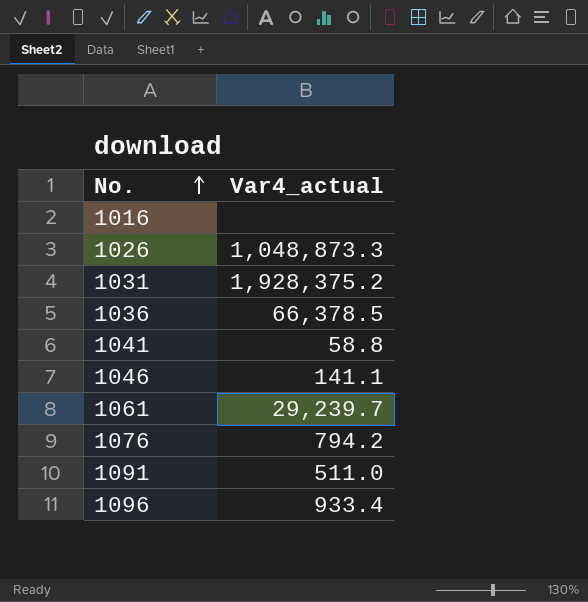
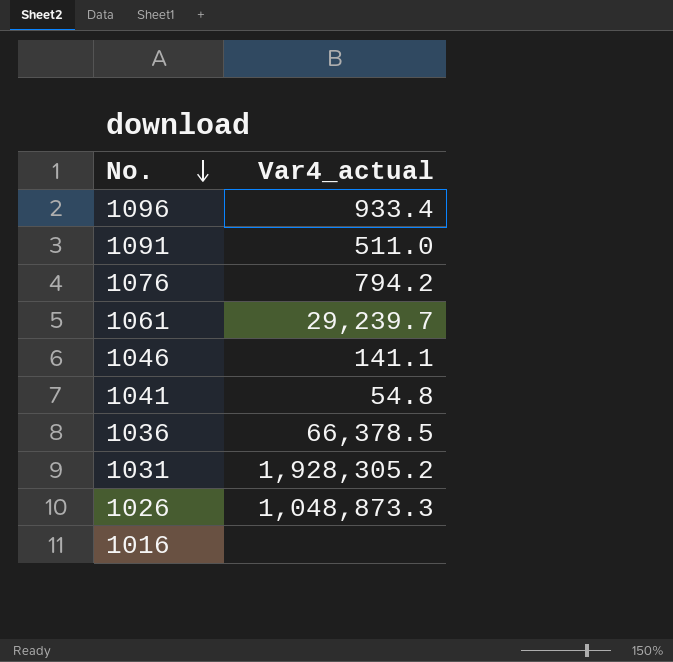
row order: No. ascending -> No. descending
1041 | Var4_actual: 58.8 -> 54.8
1031 | Var4_actual: 1,928,375.2 -> 1,928,305.2

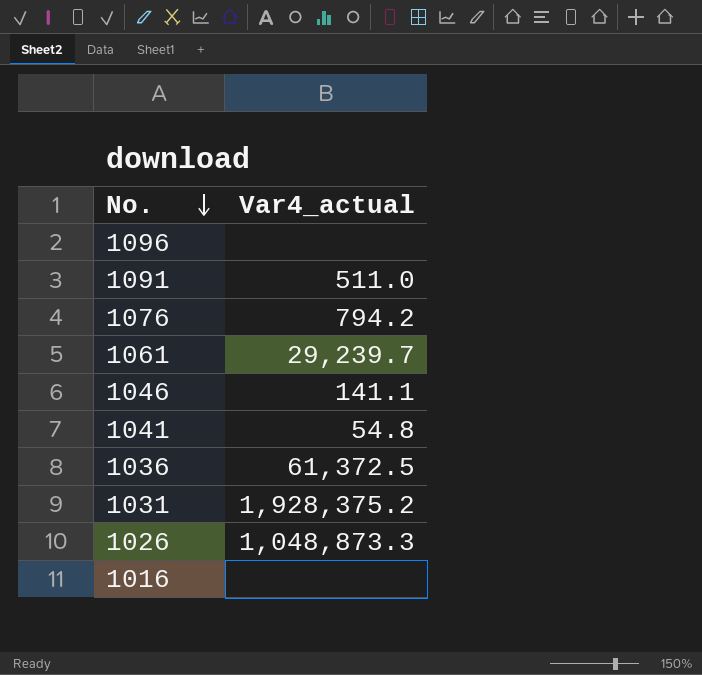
1096 | Var4_actual: 933.4 -> none
1036 | Var4_actual: 66,378.5 -> 61,372.5
1031 | Var4_actual: 1,928,305.2 -> 1,928,375.2

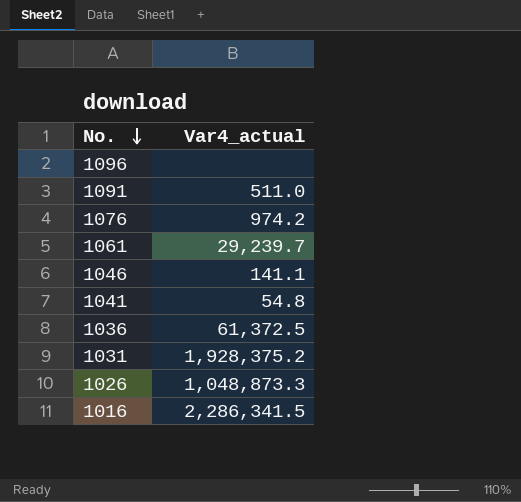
1076 | Var4_actual: 794.2 -> 974.2
1016 | Var4_actual: none -> 2,286,341.5

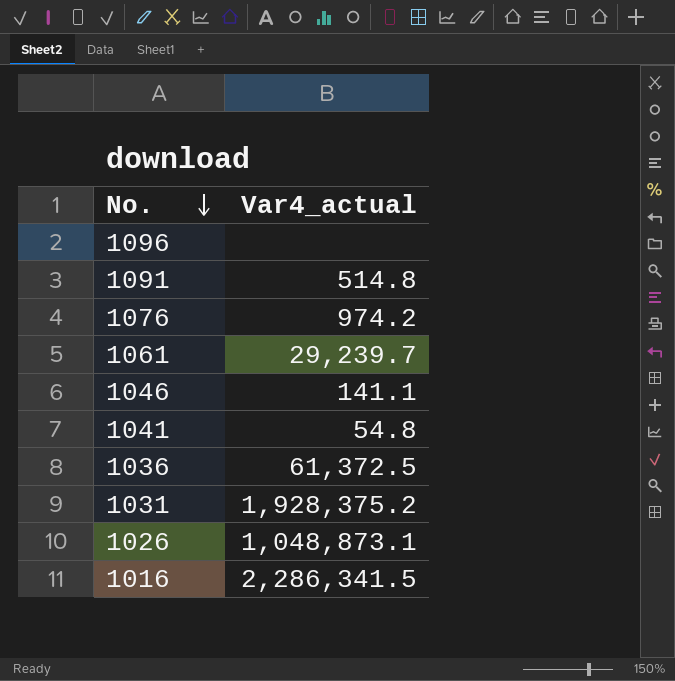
1091 | Var4_actual: 511.0 -> 514.8
1026 | Var4_actual: 1,048,873.3 -> 1,048,873.1

